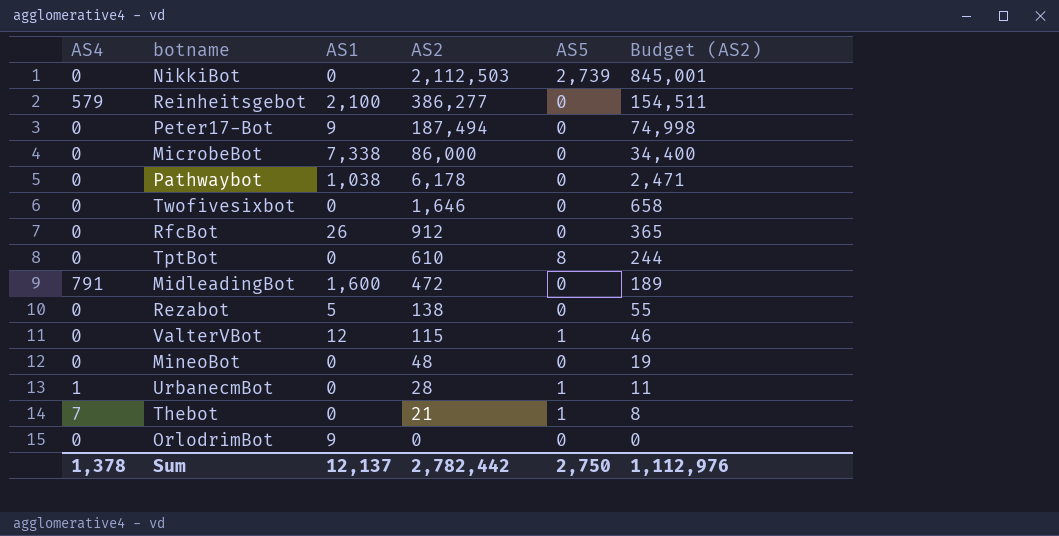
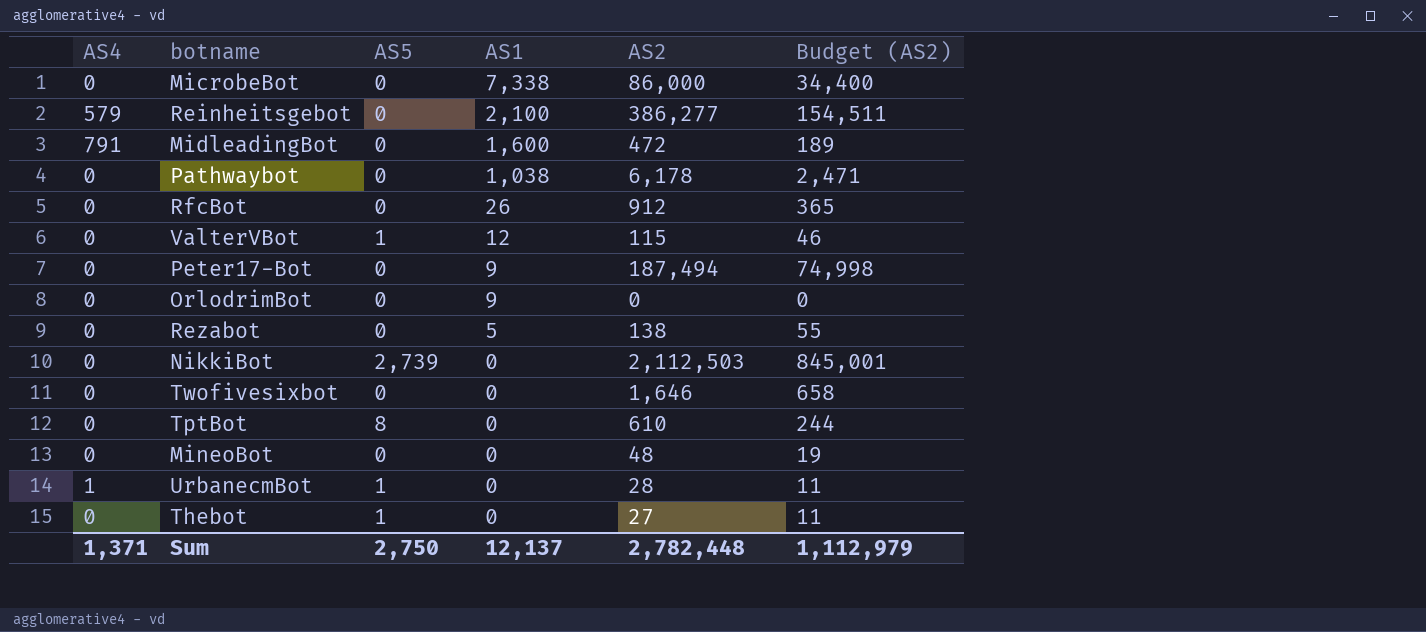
row order: AS2 descending -> AS1 descending
column AS5 | position: 5 -> 3
Thebot | AS4: 7 -> 0
Thebot | AS2: 21 -> 27
Thebot | Budget (AS2): 8 -> 11
Sum | AS4: 1,378 -> 1,371
Sum | AS2: 2,782,442 -> 2,782,448
Sum | Budget (AS2): 1,112,976 -> 1,112,979

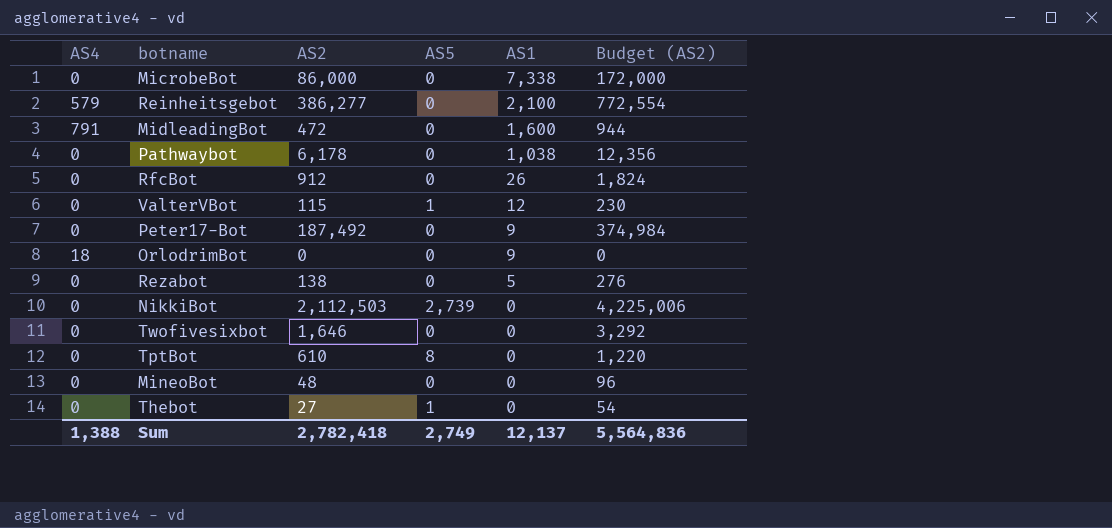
column AS2 | position: 5 -> 3
column Budget (AS2) | formula: [AS2] * 0.4 -> [AS2] * 2
row UrbanecmBot: 1 | 1 | 0 | 28 | 11 -> none
Peter17-Bot | AS2: 187,494 -> 187,492
OrlodrimBot | AS4: 0 -> 18
Sum | AS4: 1,371 -> 1,388
Sum | AS2: 2,782,448 -> 2,782,418
Sum | AS5: 2,750 -> 2,749
Sum | Budget (AS2): 1,112,979 -> 5,564,836

